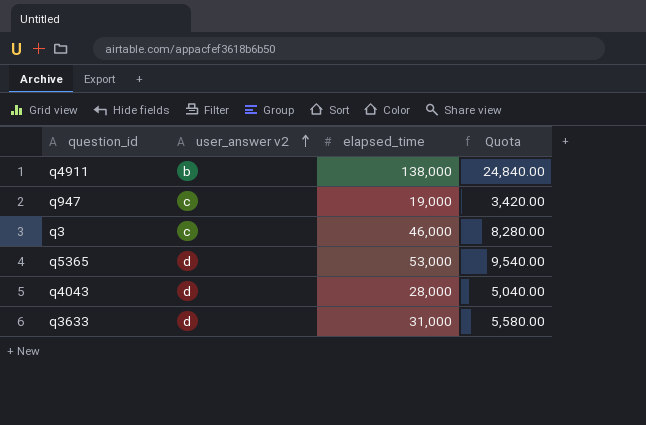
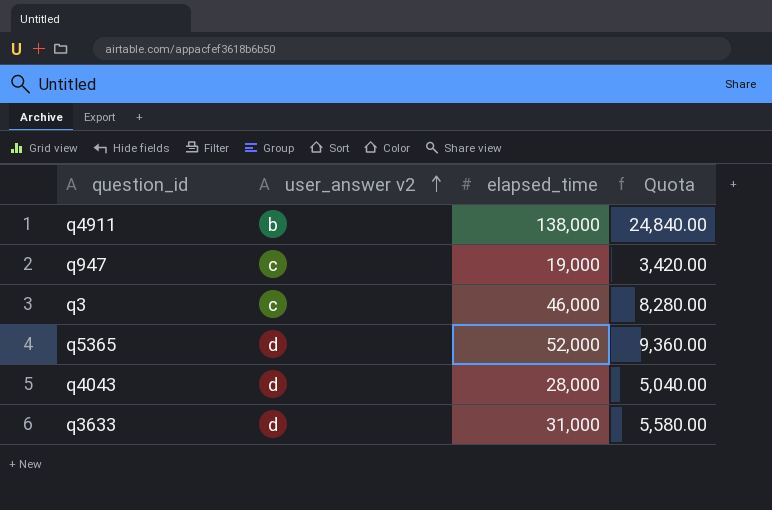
q5365 | elapsed_time: 53,000 -> 52,000
q5365 | Quota: 9,540.00 -> 9,360.00

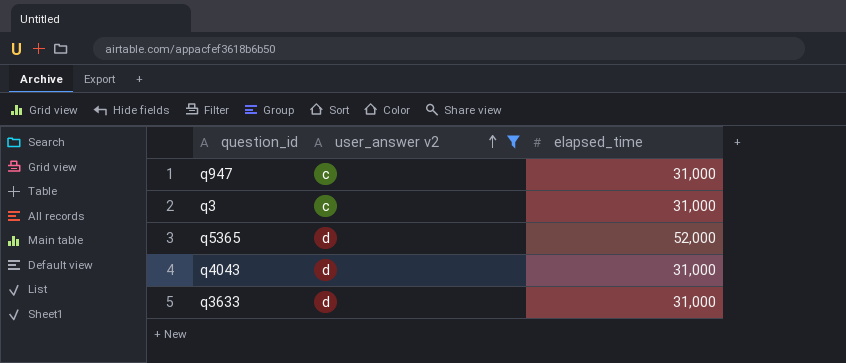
filter: none -> user_answer v2 != b
column Quota | formula: [elapsed_time] * 0.18 -> none
q947 | elapsed_time: 19,000 -> 31,000
q3 | elapsed_time: 46,000 -> 31,000
q4043 | elapsed_time: 28,000 -> 31,000

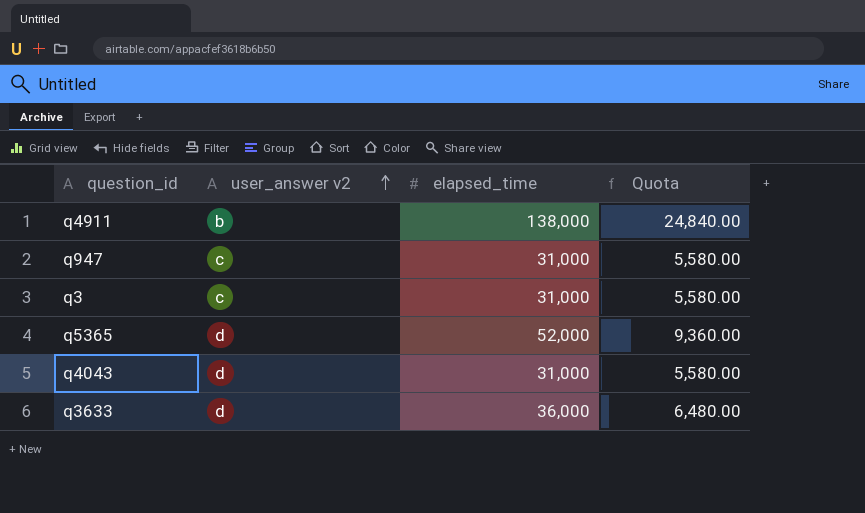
filter: user_answer v2 != b -> none
column Quota | formula: none -> [elapsed_time] * 0.18
q3633 | elapsed_time: 31,000 -> 36,000

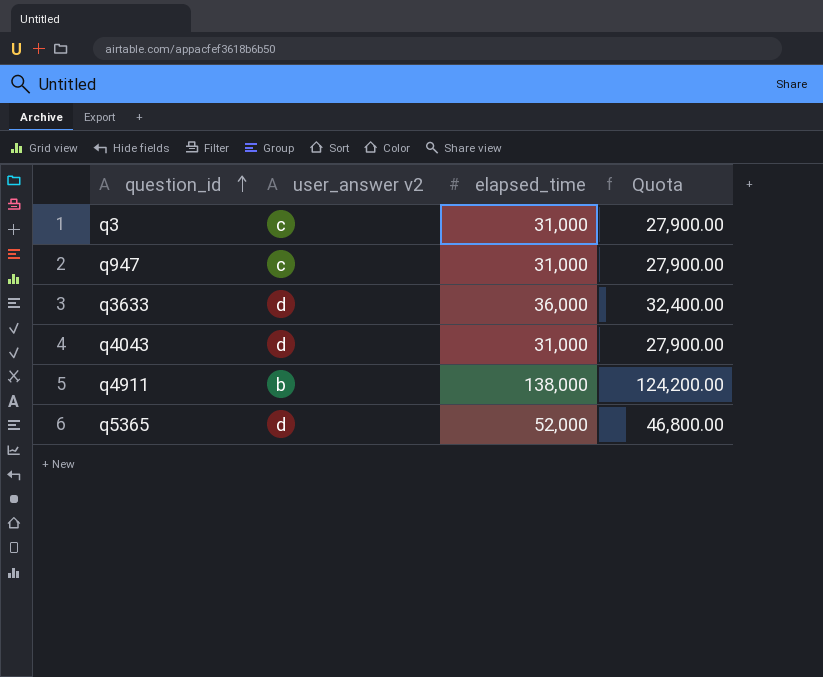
row order: user_answer v2 ascending -> question_id ascending
column Quota | formula: [elapsed_time] * 0.18 -> [elapsed_time] * 0.9

